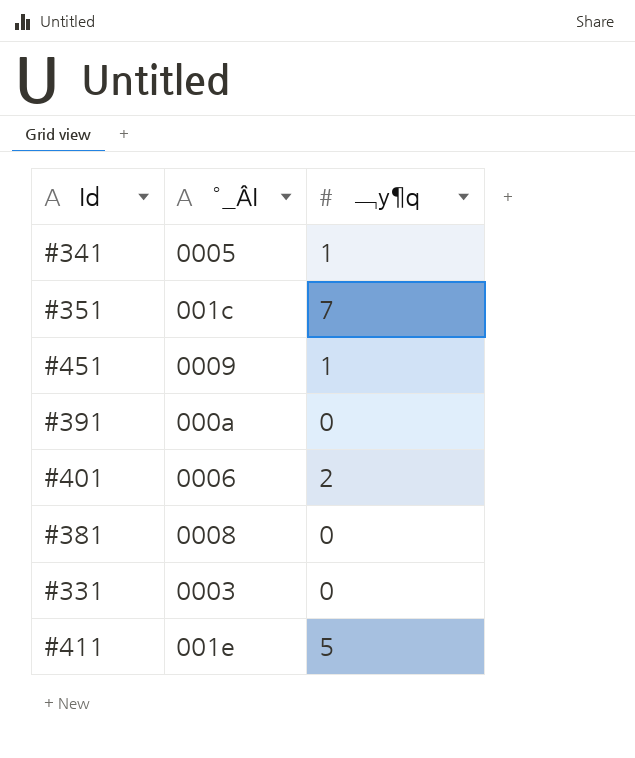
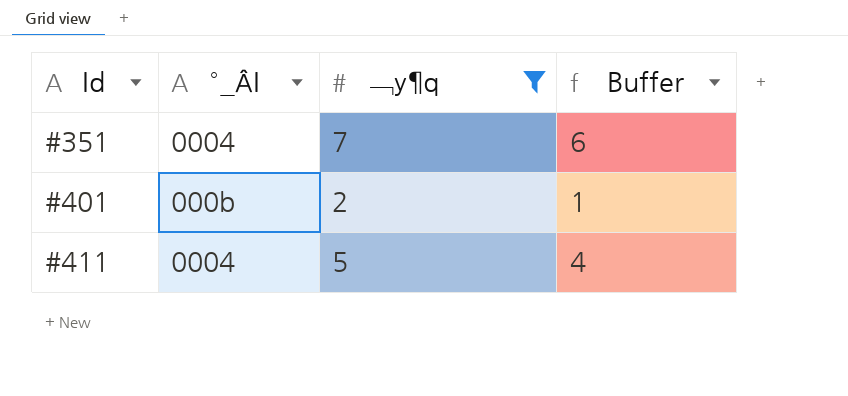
filter: none -> ¬y¶q >= 2
column Buffer | formula: none -> [¬y¶q] - 1
#351 | °_ÂI: 001c -> 0004
#401 | °_ÂI: 0006 -> 000b
#411 | °_ÂI: 001e -> 0004

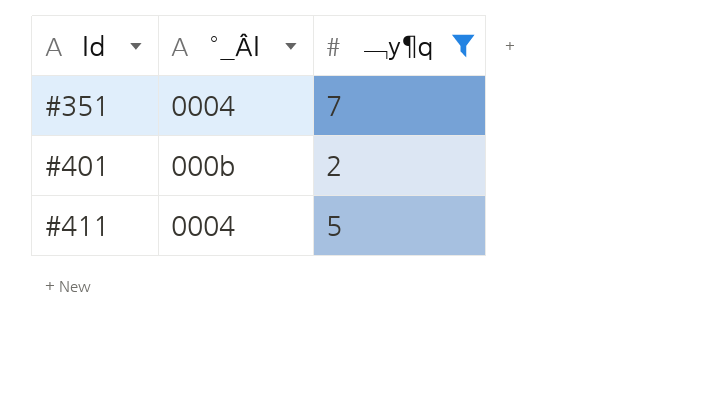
column Buffer | formula: [¬y¶q] - 1 -> none

